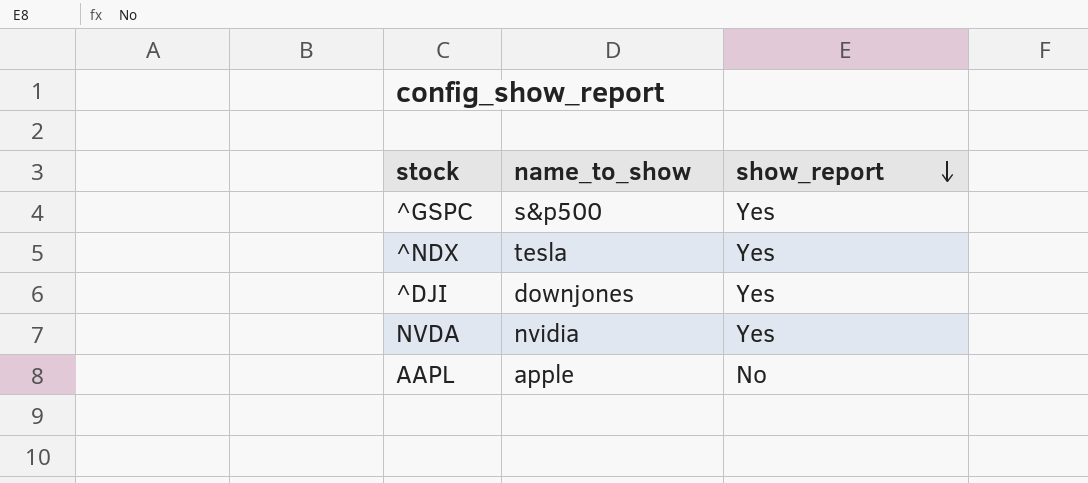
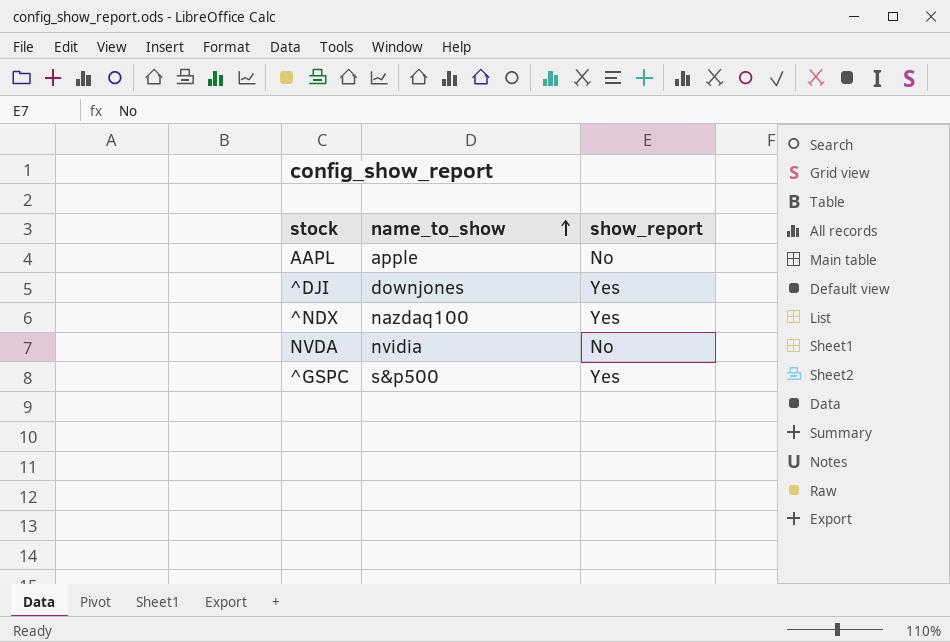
row order: show_report descending -> name_to_show ascending
^NDX | name_to_show: tesla -> nazdaq100
NVDA | show_report: Yes -> No

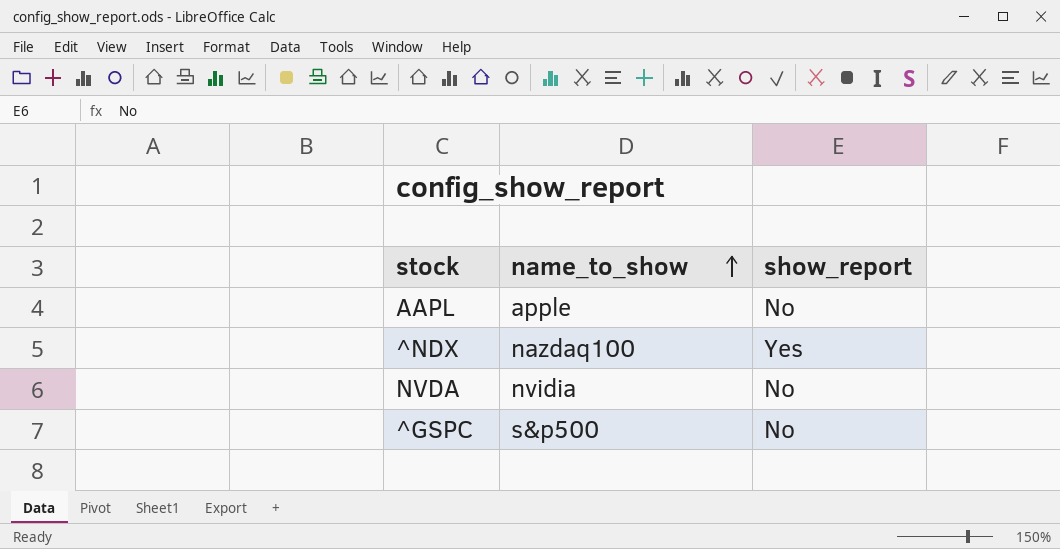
row ^DJI: downjones | Yes -> none
^GSPC | show_report: Yes -> No

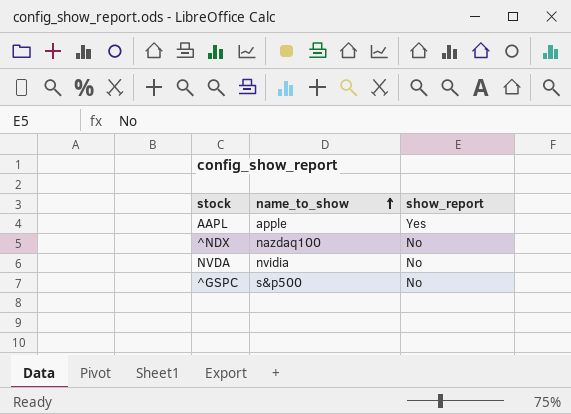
AAPL | show_report: No -> Yes
^NDX | show_report: Yes -> No

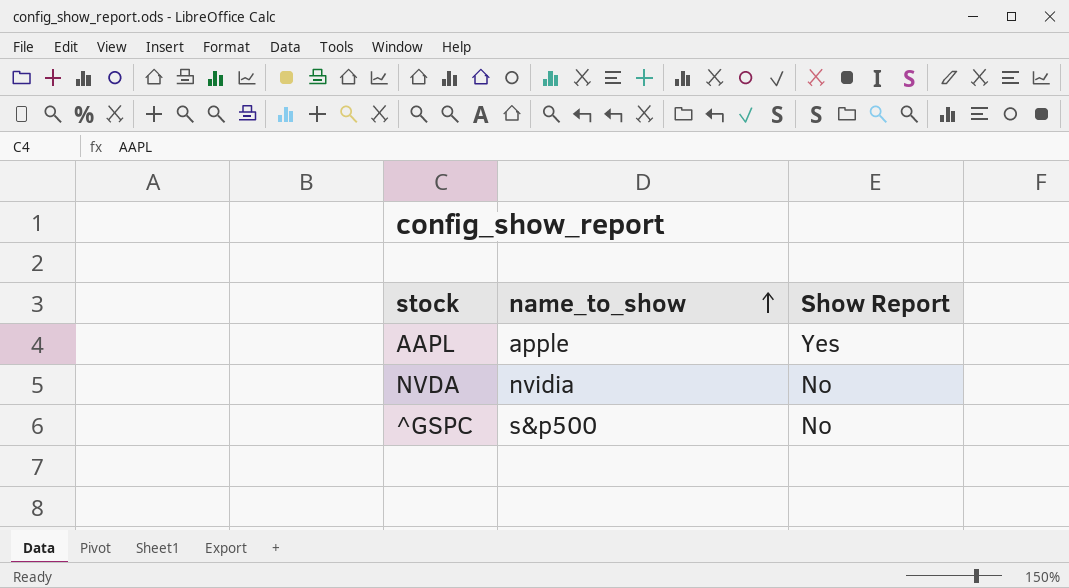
column name: show_report -> Show Report
row ^NDX: nazdaq100 | No -> none

